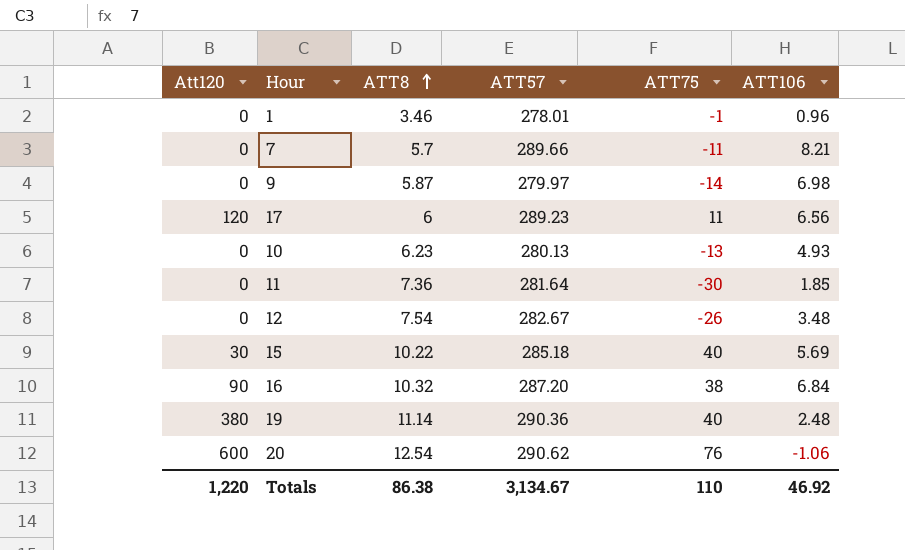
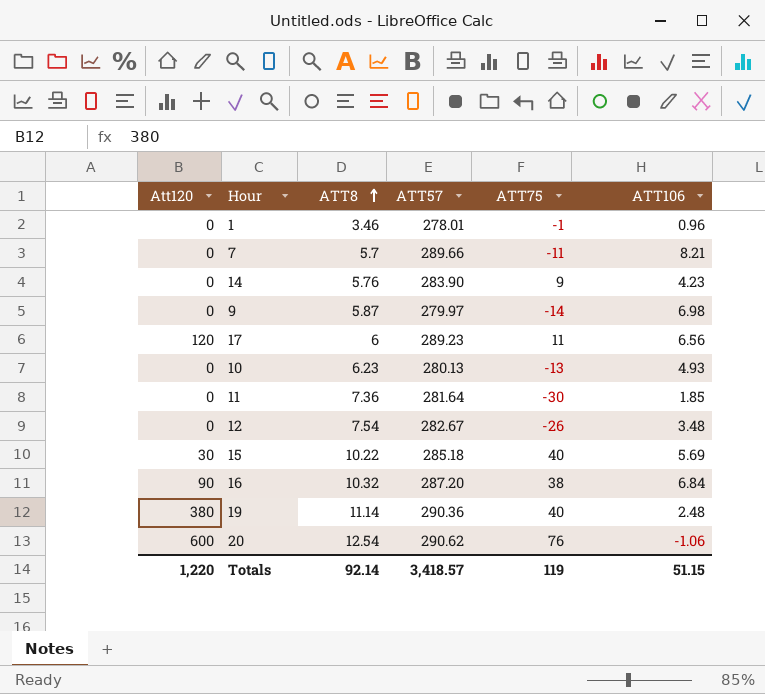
row 14: none -> 0 | 5.76 | 283.90 | 9 | 4.23
Totals | ATT8: 86.38 -> 92.14
Totals | ATT57: 3,134.67 -> 3,418.57
Totals | ATT75: 110 -> 119
Totals | ATT106: 46.92 -> 51.15

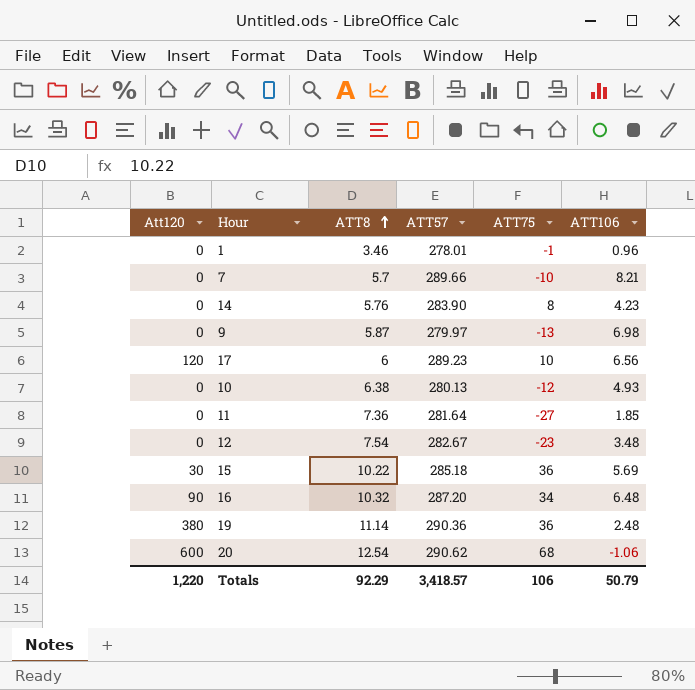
7 | ATT75: -11 -> -10
14 | ATT75: 9 -> 8
9 | ATT75: -14 -> -13
17 | ATT75: 11 -> 10
10 | ATT8: 6.23 -> 6.38
10 | ATT75: -13 -> -12
11 | ATT75: -30 -> -27
12 | ATT75: -26 -> -23
15 | ATT75: 40 -> 36
16 | ATT75: 38 -> 34
16 | ATT106: 6.84 -> 6.48
19 | ATT75: 40 -> 36
20 | ATT75: 76 -> 68
Totals | ATT8: 92.14 -> 92.29
Totals | ATT75: 119 -> 106
Totals | ATT106: 51.15 -> 50.79

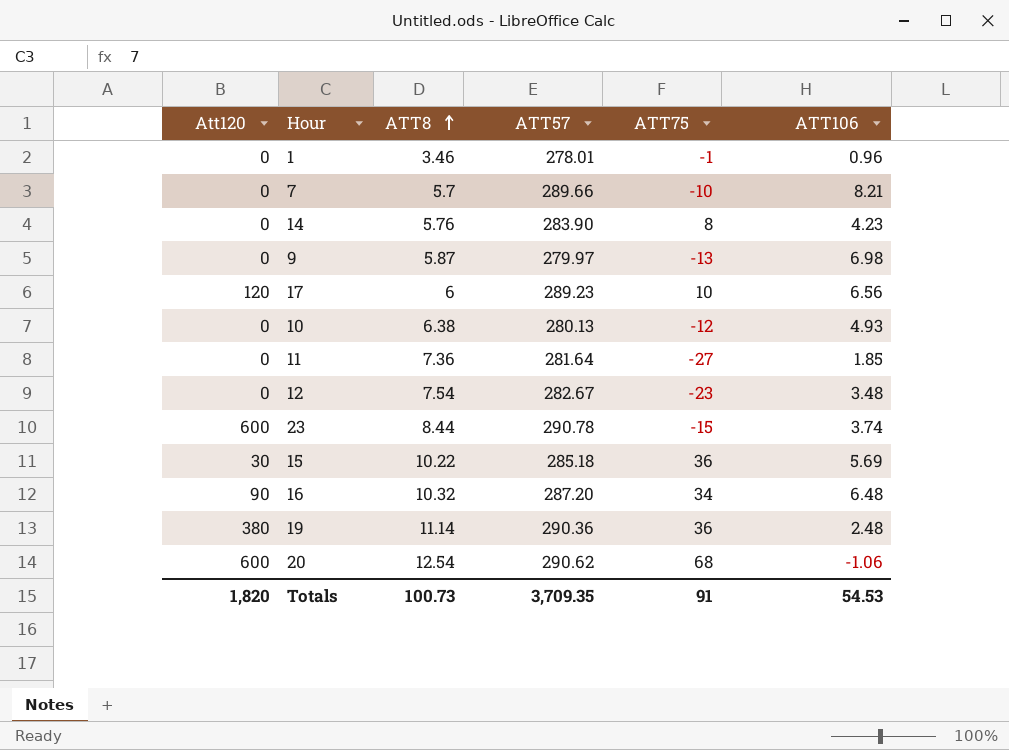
row 23: none -> 600 | 8.44 | 290.78 | -15 | 3.74
Totals | Att120: 1,220 -> 1,820
Totals | ATT8: 92.29 -> 100.73
Totals | ATT57: 3,418.57 -> 3,709.35
Totals | ATT75: 106 -> 91
Totals | ATT106: 50.79 -> 54.53

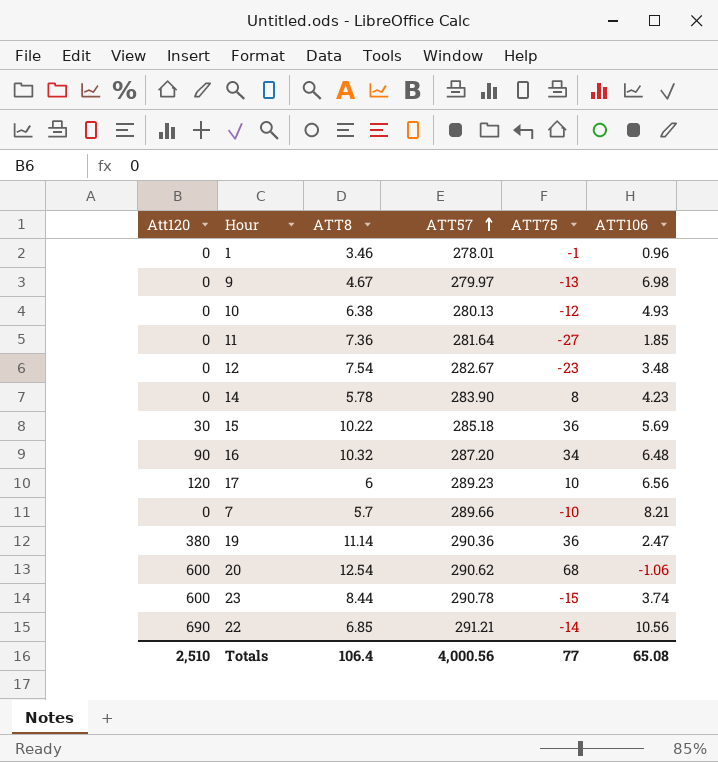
row order: ATT8 ascending -> ATT57 ascending
9 | ATT8: 5.87 -> 4.67
14 | ATT8: 5.76 -> 5.78
19 | ATT106: 2.48 -> 2.47
row 22: none -> 690 | 6.85 | 291.21 | -14 | 10.56
Totals | Att120: 1,820 -> 2,510
Totals | ATT8: 100.73 -> 106.4
Totals | ATT57: 3,709.35 -> 4,000.56
Totals | ATT75: 91 -> 77
Totals | ATT106: 54.53 -> 65.08

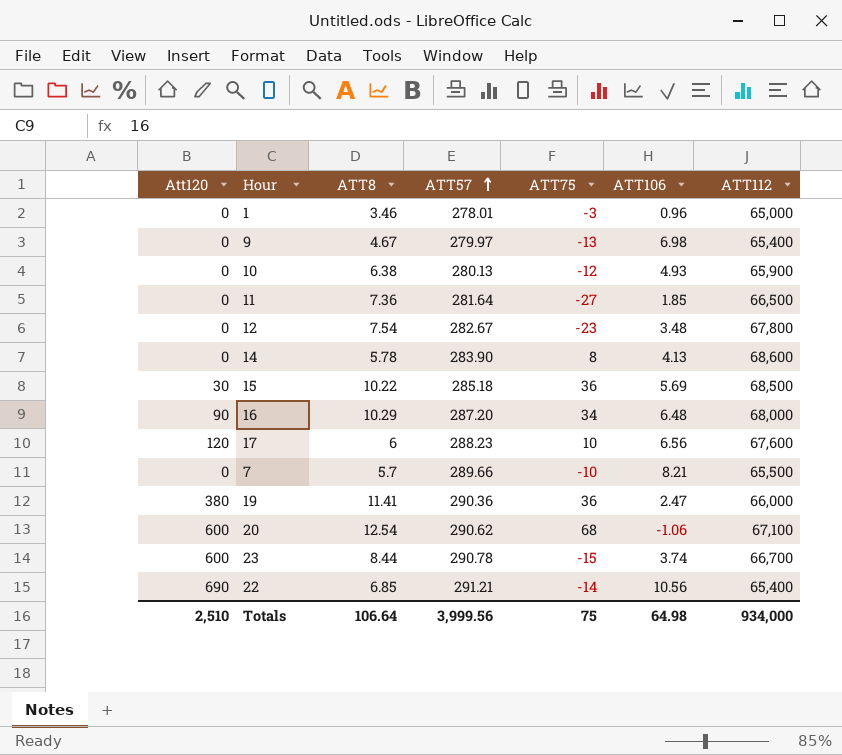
column ATT112 | position: none -> 7
1 | ATT75: -1 -> -3
14 | ATT106: 4.23 -> 4.13
16 | ATT8: 10.32 -> 10.29
17 | ATT57: 289.23 -> 288.23
19 | ATT8: 11.14 -> 11.41
Totals | ATT8: 106.4 -> 106.64
Totals | ATT57: 4,000.56 -> 3,999.56
Totals | ATT75: 77 -> 75
Totals | ATT106: 65.08 -> 64.98

